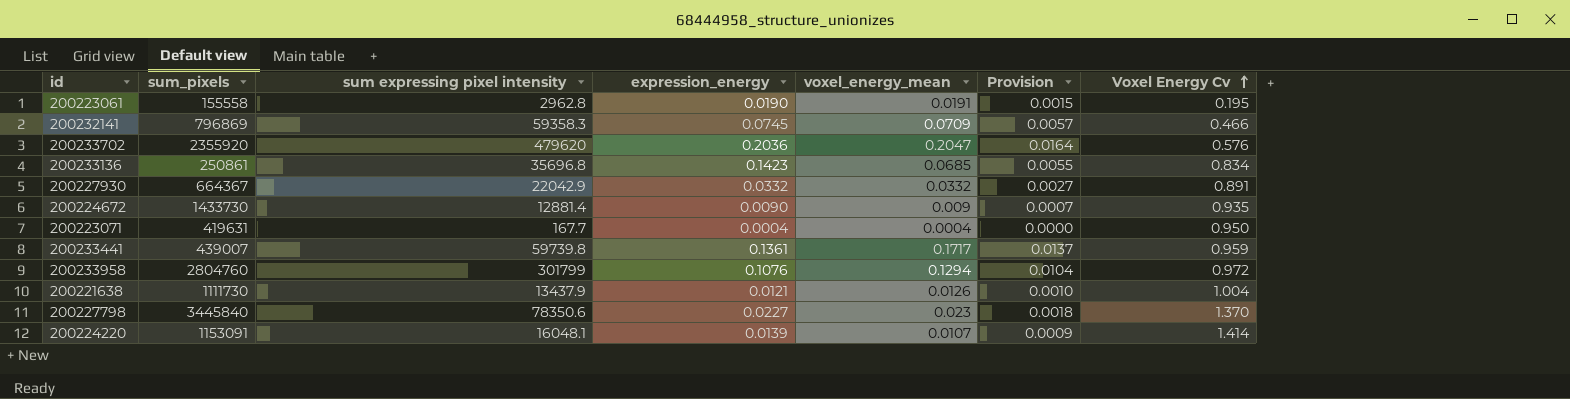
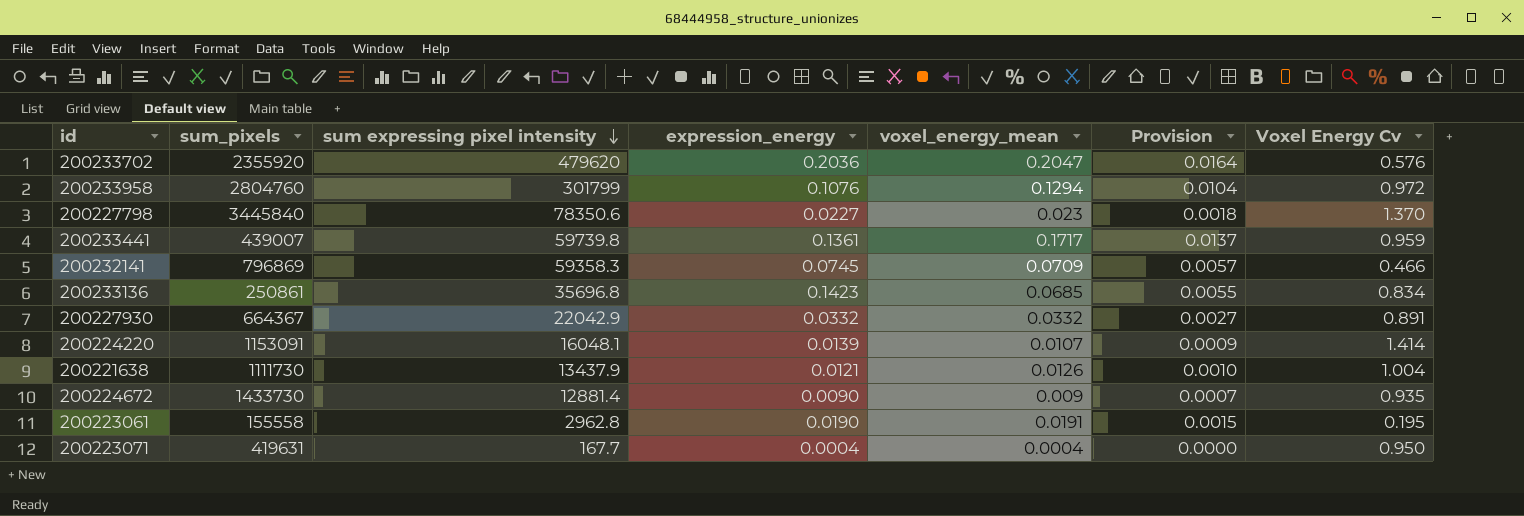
row order: Voxel Energy Cv ascending -> sum expressing pixel intensity descending

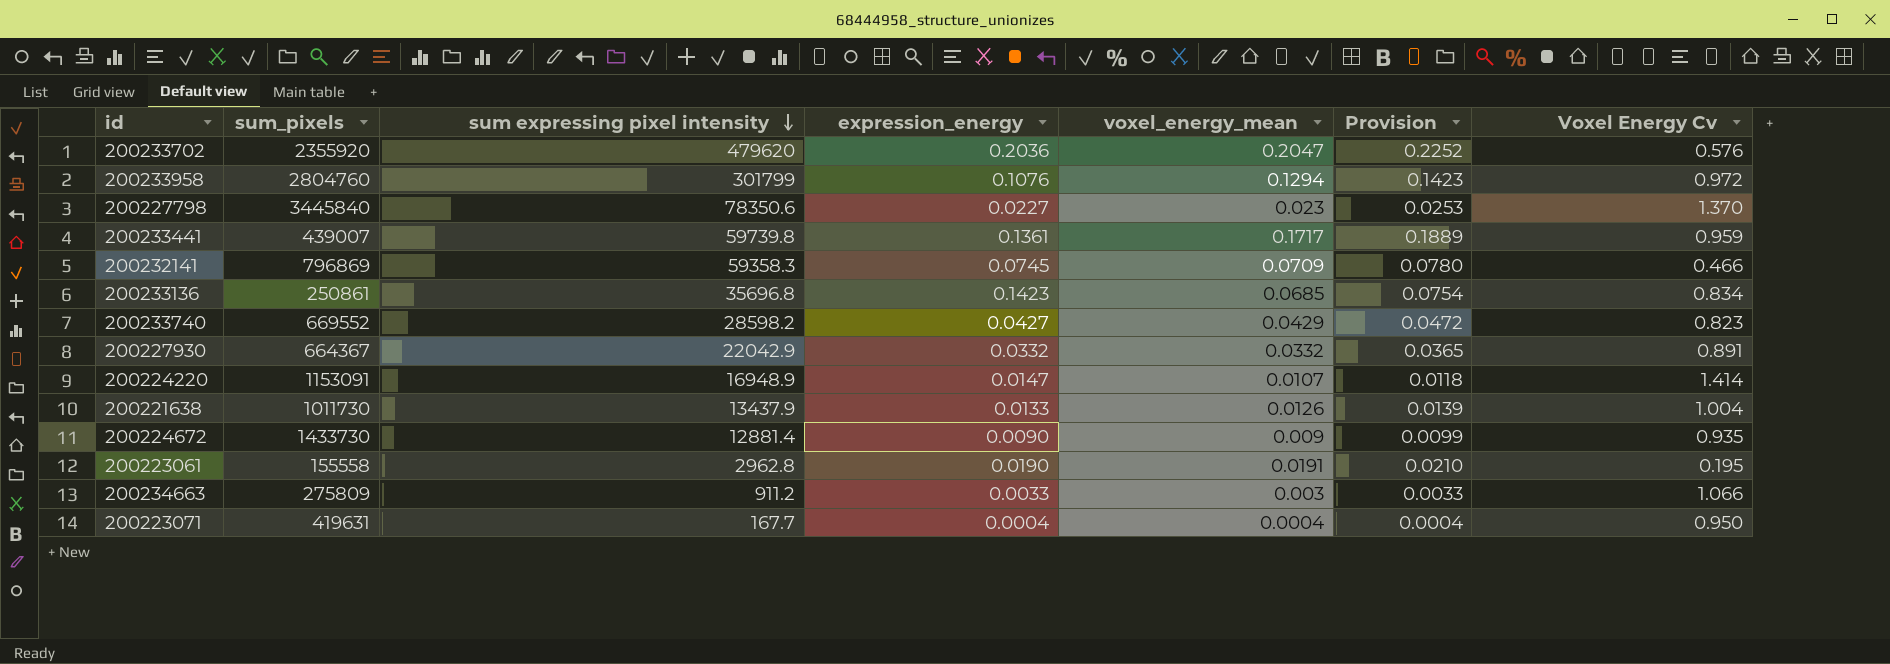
column Provision | formula: [voxel_energy_mean] * 0.08 -> [voxel_energy_mean] * 1.1
row 200233740: none -> 669552 | 28598.2 | 0.0427 | 0.0429 | 0.0472 | 0.823
200224220 | sum expressing pixel intensity: 16048.1 -> 16948.9
200224220 | expression_energy: 0.0139 -> 0.0147
200221638 | sum_pixels: 1111730 -> 1011730
200221638 | expression_energy: 0.0121 -> 0.0133
row 200234663: none -> 275809 | 911.2 | 0.0033 | 0.003 | 0.0033 | 1.066

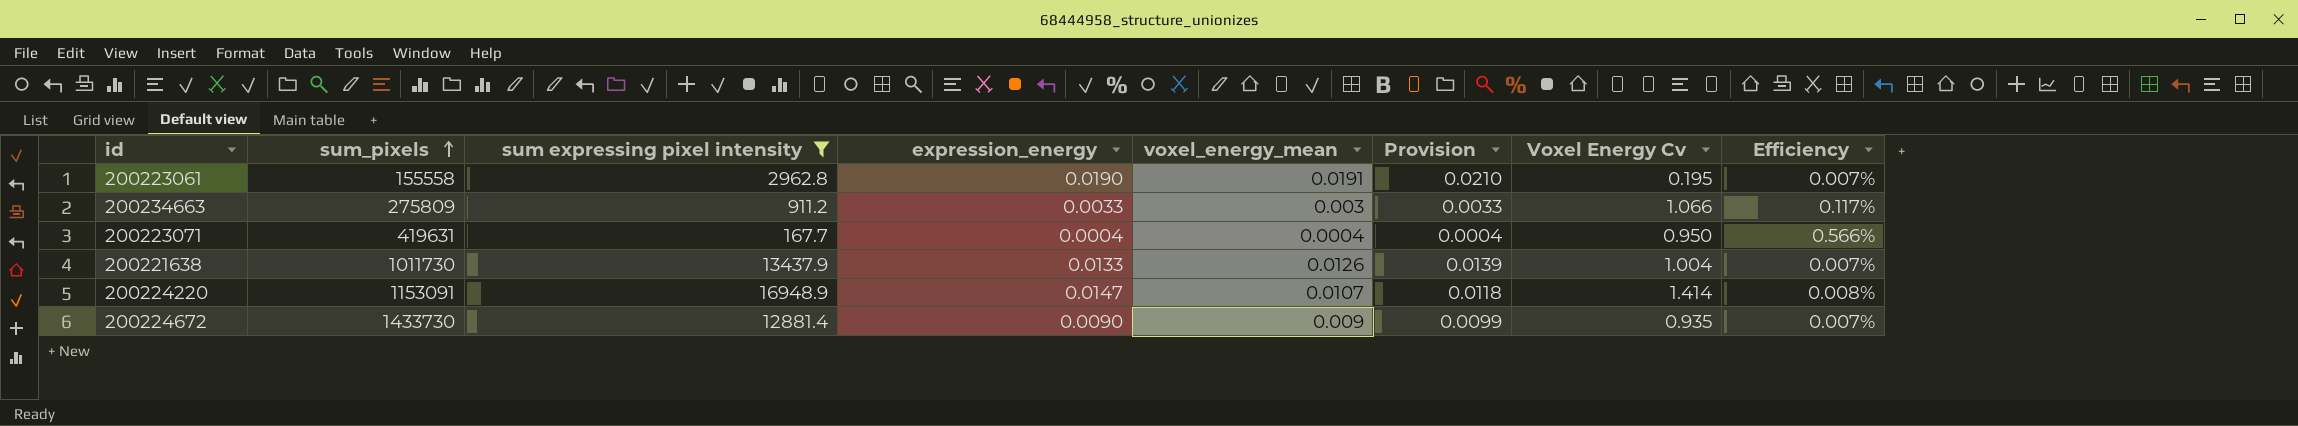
filter: none -> sum expressing pixel intensity <= 16948.9
row order: sum expressing pixel intensity descending -> sum_pixels ascending
column Efficiency | formula: none -> [Voxel Energy Cv] / [sum expressing pixel intensity]

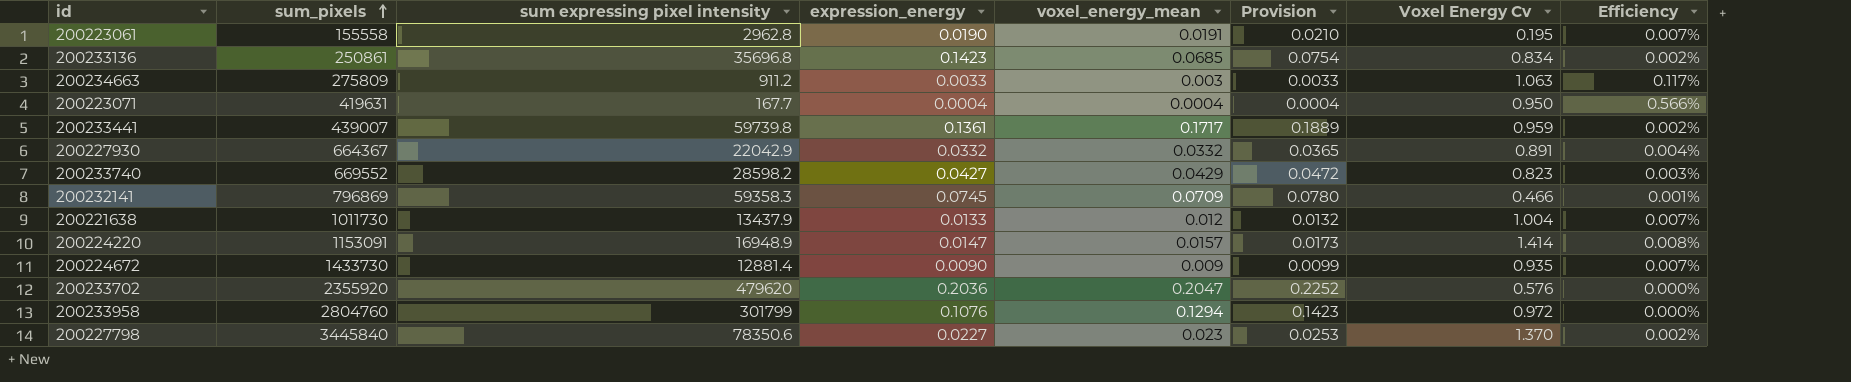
filter: sum expressing pixel intensity <= 16948.9 -> none
200234663 | Voxel Energy Cv: 1.066 -> 1.063
200221638 | voxel_energy_mean: 0.0126 -> 0.012
200221638 | Provision: 0.0139 -> 0.0132
200224220 | voxel_energy_mean: 0.0107 -> 0.0157
200224220 | Provision: 0.0118 -> 0.0173

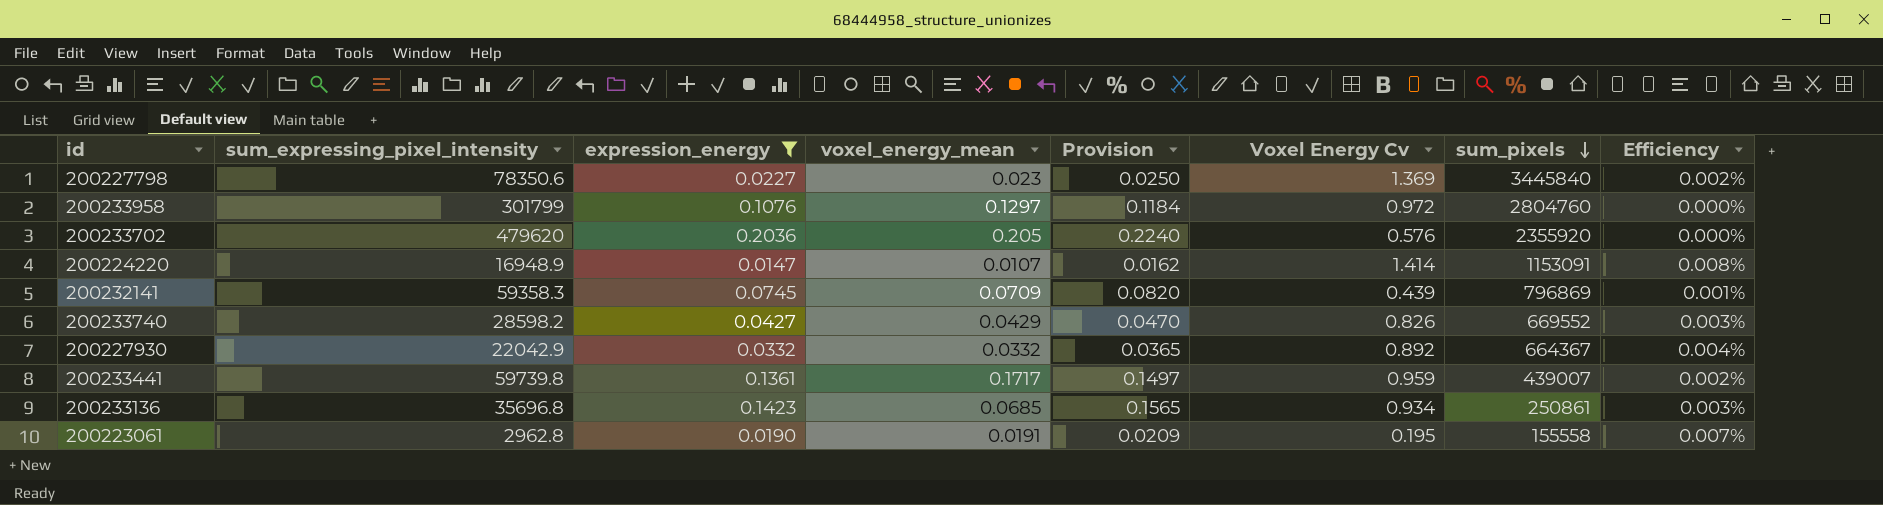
filter: none -> expression_energy >= 0.0147
row order: sum_pixels ascending -> sum_pixels descending
column name: sum expressing pixel intensity -> sum_expressing_pixel_intensity
column Provision | formula: [voxel_energy_mean] * 1.1 -> [expression_energy] * 1.1
column sum_pixels | position: 2 -> 7
200227798 | Voxel Energy Cv: 1.370 -> 1.369
200233958 | voxel_energy_mean: 0.1294 -> 0.1297
200233702 | voxel_energy_mean: 0.2047 -> 0.205
200224220 | voxel_energy_mean: 0.0157 -> 0.0107
200232141 | Voxel Energy Cv: 0.466 -> 0.439
200233740 | Voxel Energy Cv: 0.823 -> 0.826
200227930 | Voxel Energy Cv: 0.891 -> 0.892
200233136 | Voxel Energy Cv: 0.834 -> 0.934
200233136 | Efficiency: 0.002% -> 0.003%

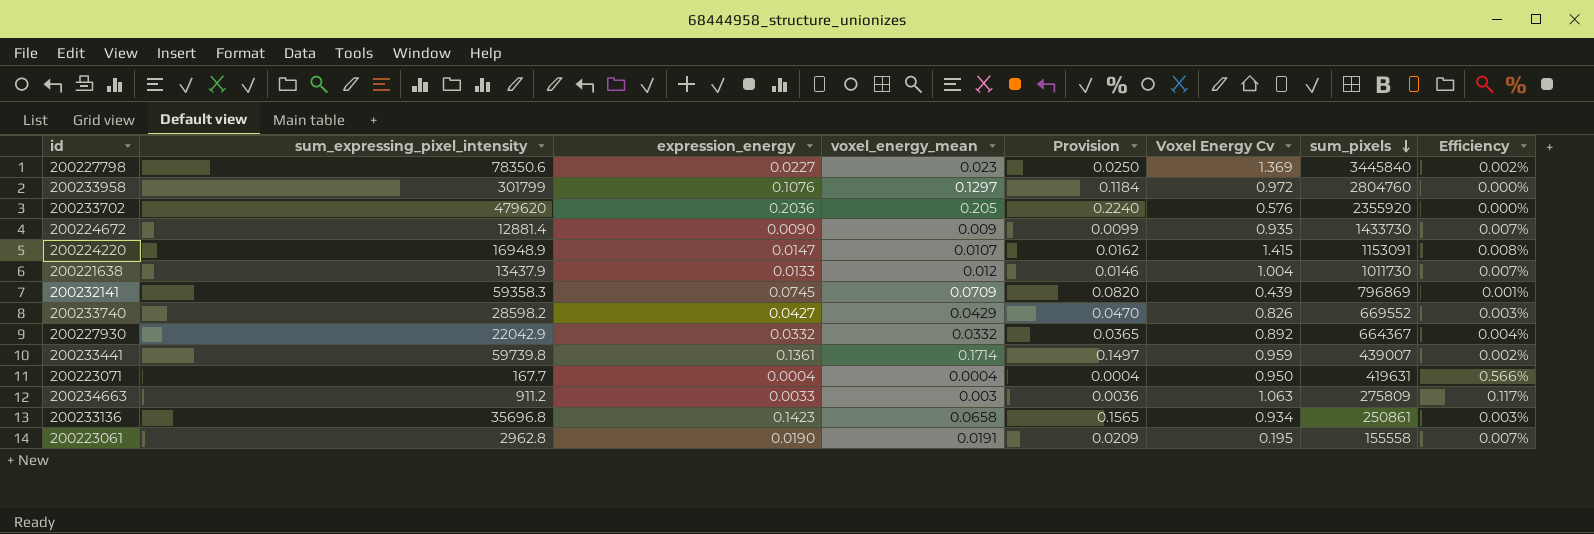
filter: expression_energy >= 0.0147 -> none
200224220 | Voxel Energy Cv: 1.414 -> 1.415
200233441 | voxel_energy_mean: 0.1717 -> 0.1714
200233136 | voxel_energy_mean: 0.0685 -> 0.0658

